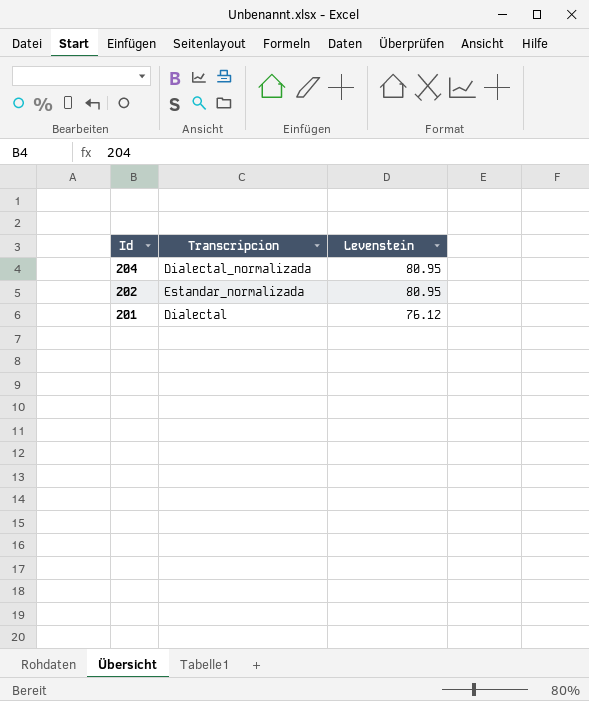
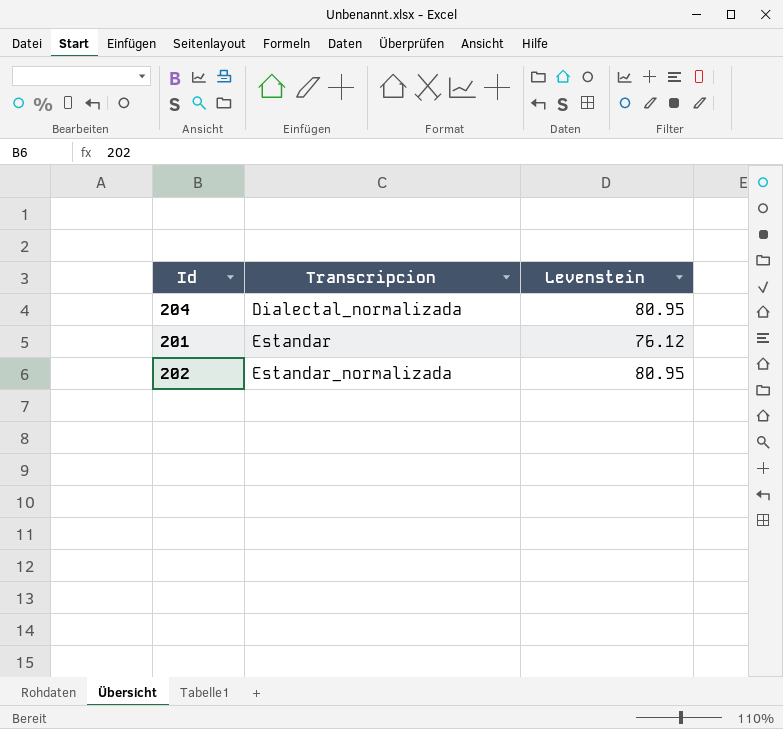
row order: Id descending -> Transcripcion ascending
201 | Transcripcion: Dialectal -> Estandar

